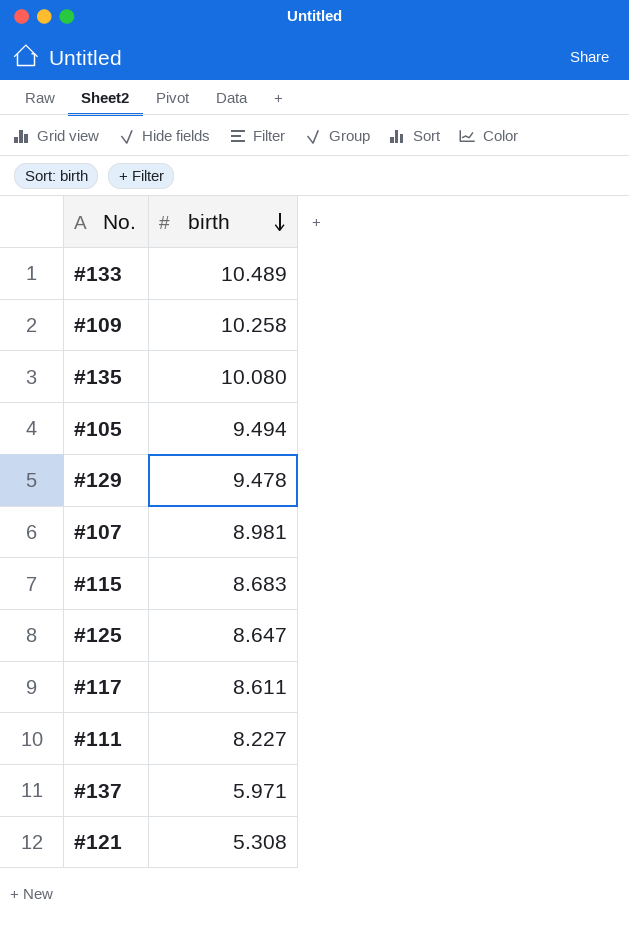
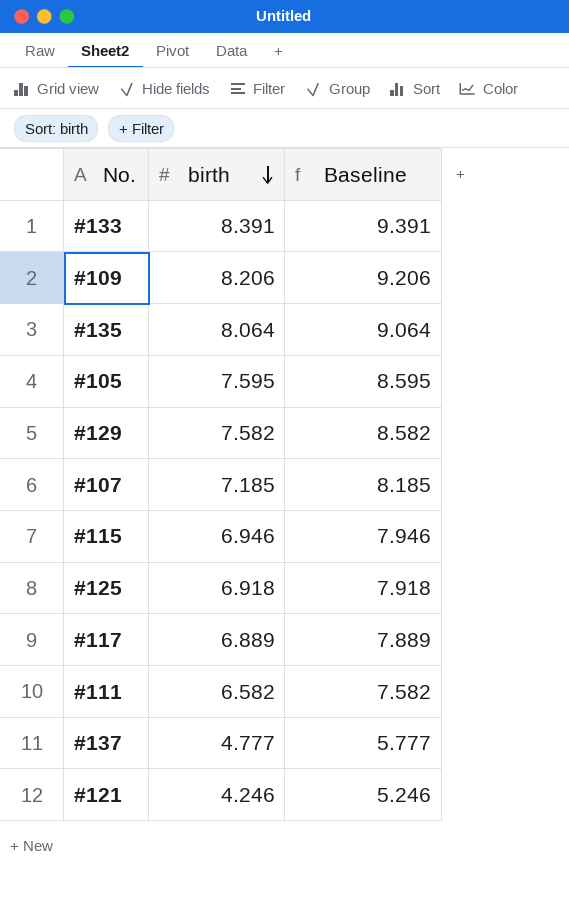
column Baseline | formula: none -> [birth] + 1
#133 | birth: 10.489 -> 8.391
#109 | birth: 10.258 -> 8.206
#135 | birth: 10.080 -> 8.064
#105 | birth: 9.494 -> 7.595
#129 | birth: 9.478 -> 7.582
#107 | birth: 8.981 -> 7.185
#115 | birth: 8.683 -> 6.946
#125 | birth: 8.647 -> 6.918
#117 | birth: 8.611 -> 6.889
#111 | birth: 8.227 -> 6.582
#137 | birth: 5.971 -> 4.777
#121 | birth: 5.308 -> 4.246

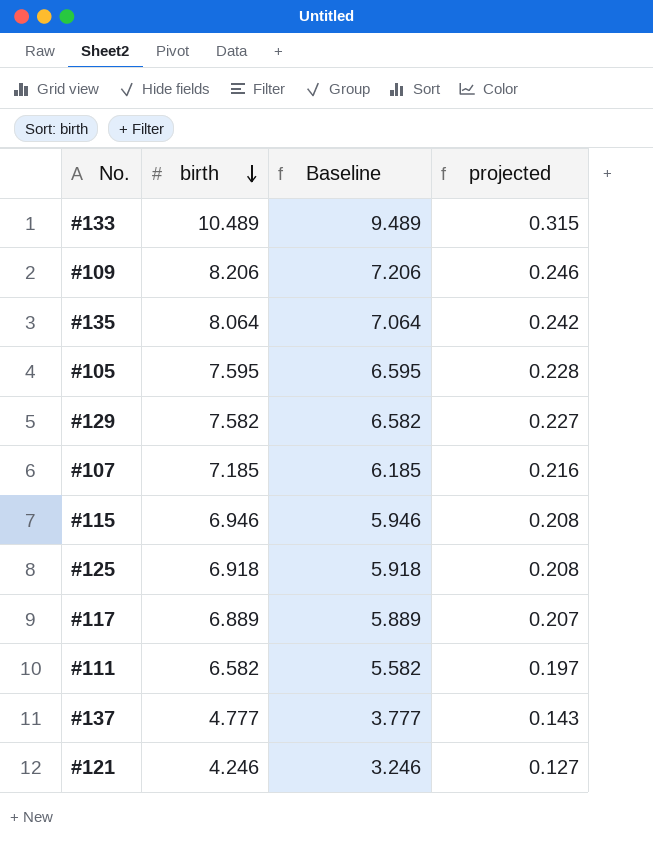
column Baseline | formula: [birth] + 1 -> [birth] - 1
column projected | formula: none -> [birth] * 0.03
#133 | birth: 8.391 -> 10.489

